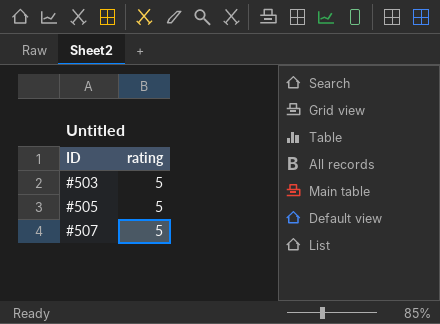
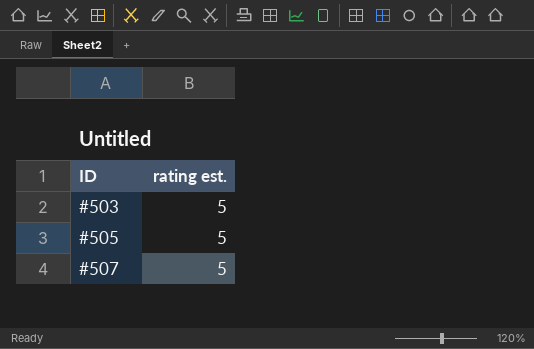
column name: rating -> rating est.

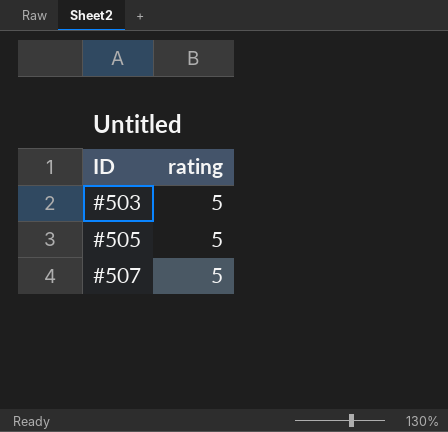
column name: rating est. -> rating

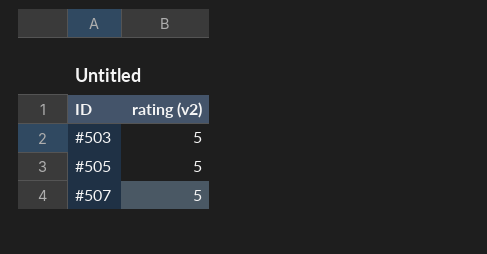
column name: rating -> rating (v2)

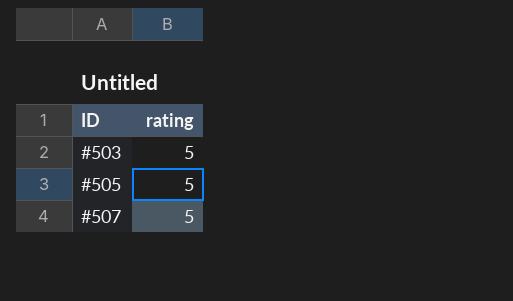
column name: rating (v2) -> rating

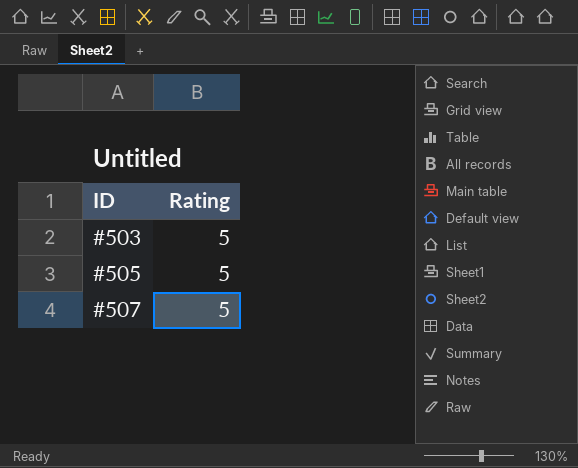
column name: rating -> Rating

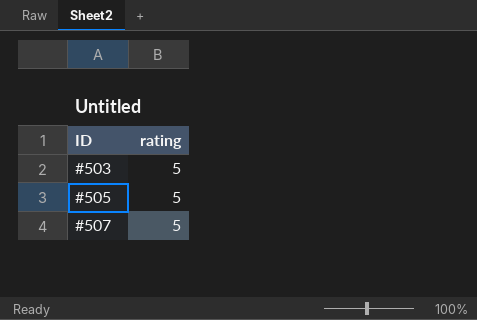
column name: Rating -> rating

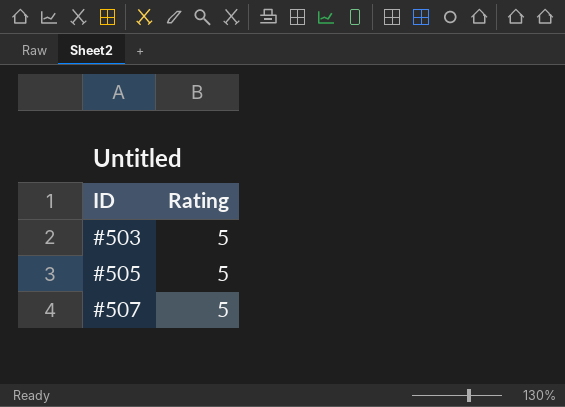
column name: rating -> Rating

